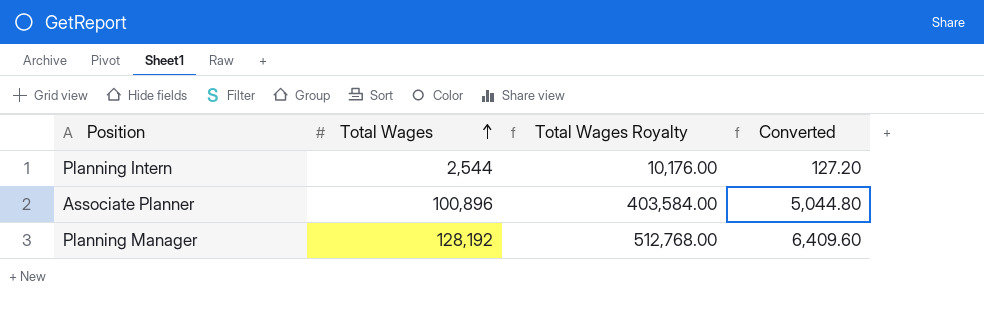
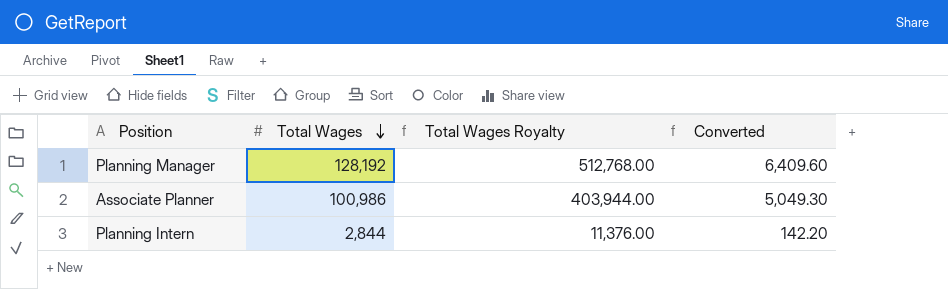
row order: Total Wages ascending -> Total Wages descending
Associate Planner | Total Wages: 100,896 -> 100,986
Associate Planner | Total Wages Royalty: 403,584.00 -> 403,944.00
Associate Planner | Converted: 5,044.80 -> 5,049.30
Planning Intern | Total Wages: 2,544 -> 2,844
Planning Intern | Total Wages Royalty: 10,176.00 -> 11,376.00
Planning Intern | Converted: 127.20 -> 142.20

